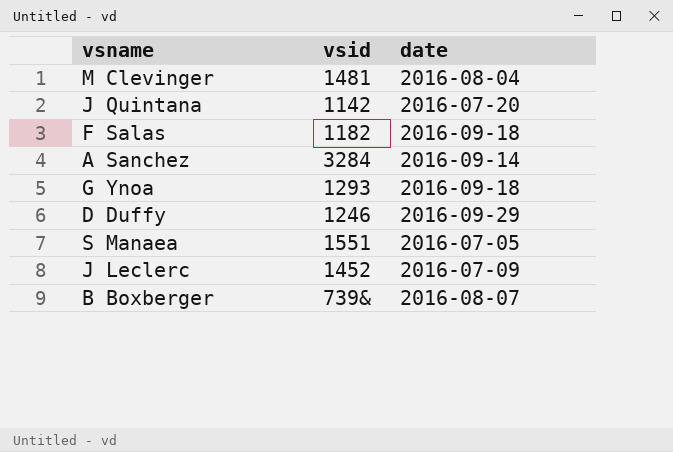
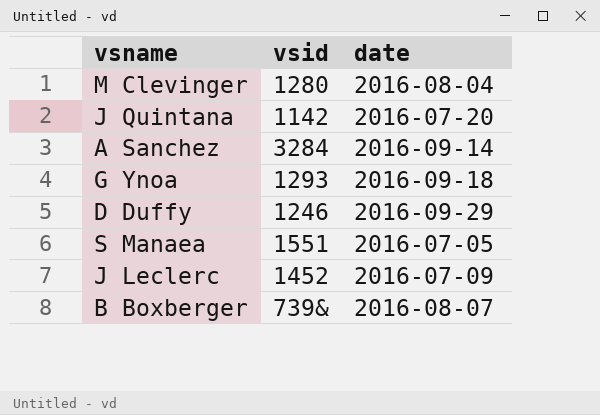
row F Salas: 1182 | 2016-09-18 -> none
M Clevinger | vsid: 1481 -> 1280

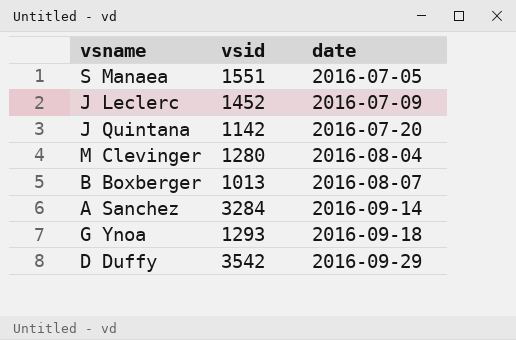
row order: none -> date ascending
B Boxberger | vsid: 739& -> 1013
D Duffy | vsid: 1246 -> 3542

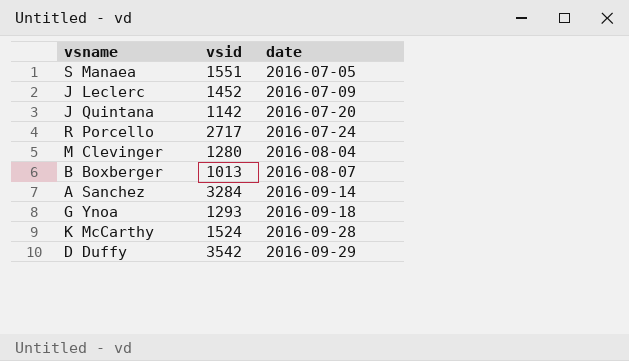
row R Porcello: none -> 2717 | 2016-07-24
row K McCarthy: none -> 1524 | 2016-09-28

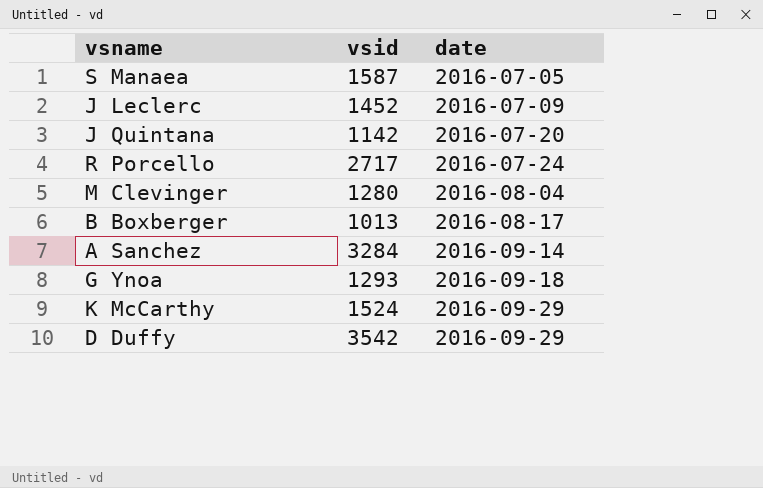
S Manaea | vsid: 1551 -> 1587
B Boxberger | date: 2016-08-07 -> 2016-08-17
K McCarthy | date: 2016-09-28 -> 2016-09-29

